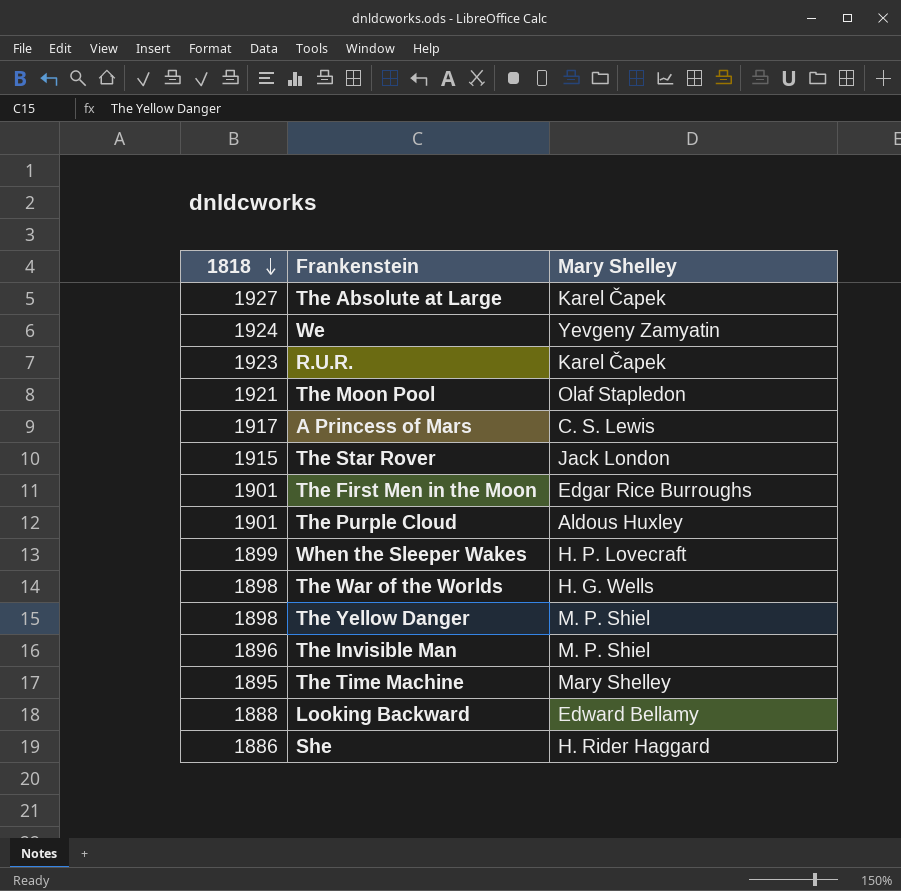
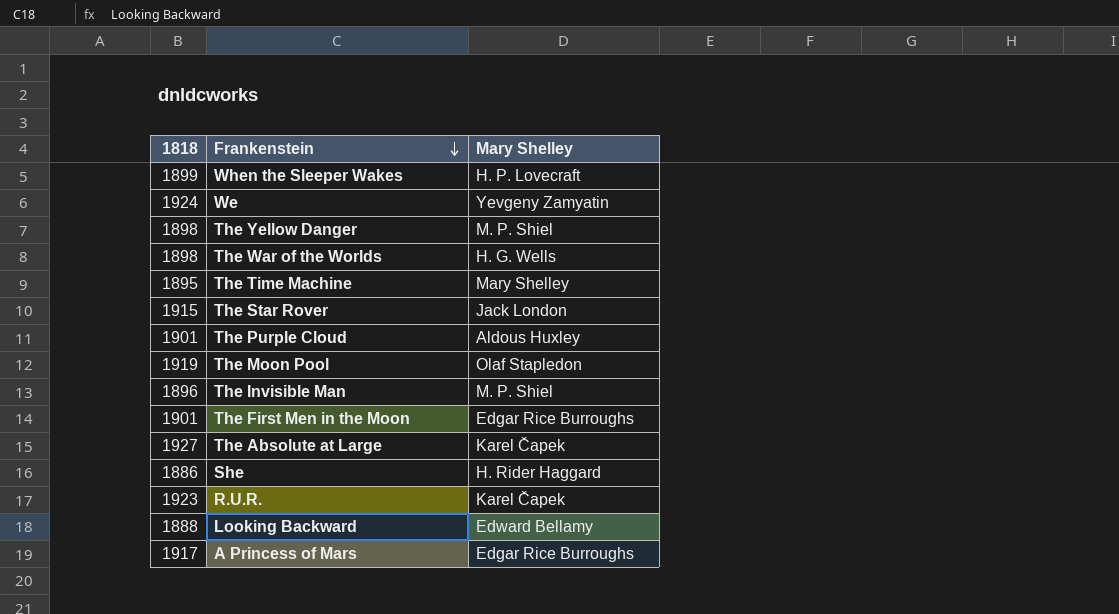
row order: 1818 descending -> Frankenstein descending
The Moon Pool | 1818: 1921 -> 1919
A Princess of Mars | Mary Shelley: C. S. Lewis -> Edgar Rice Burroughs

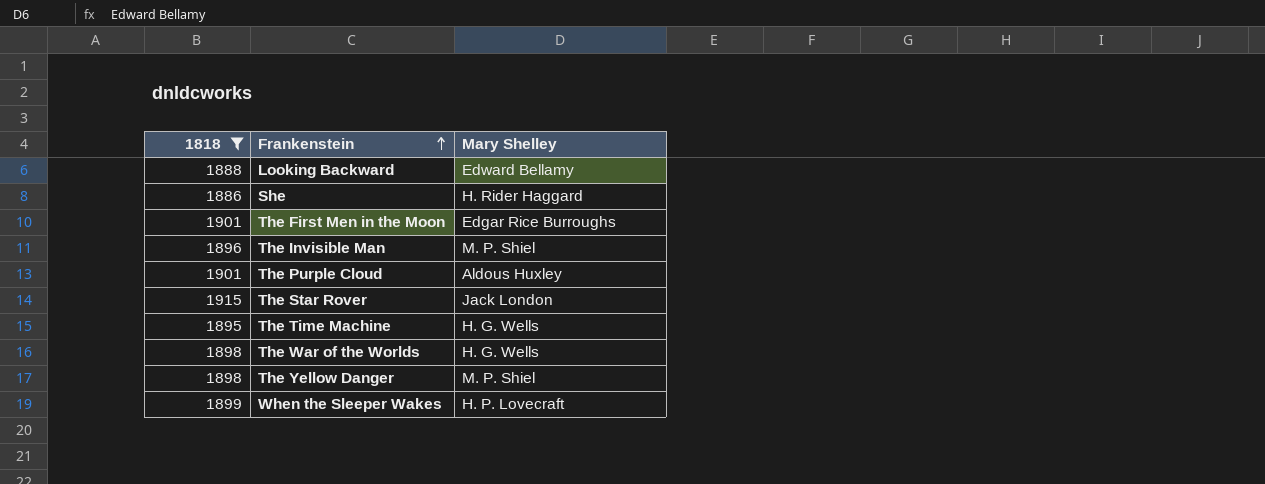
filter: none -> 1818 <= 1915
row order: Frankenstein descending -> Frankenstein ascending
The Time Machine | Mary Shelley: Mary Shelley -> H. G. Wells

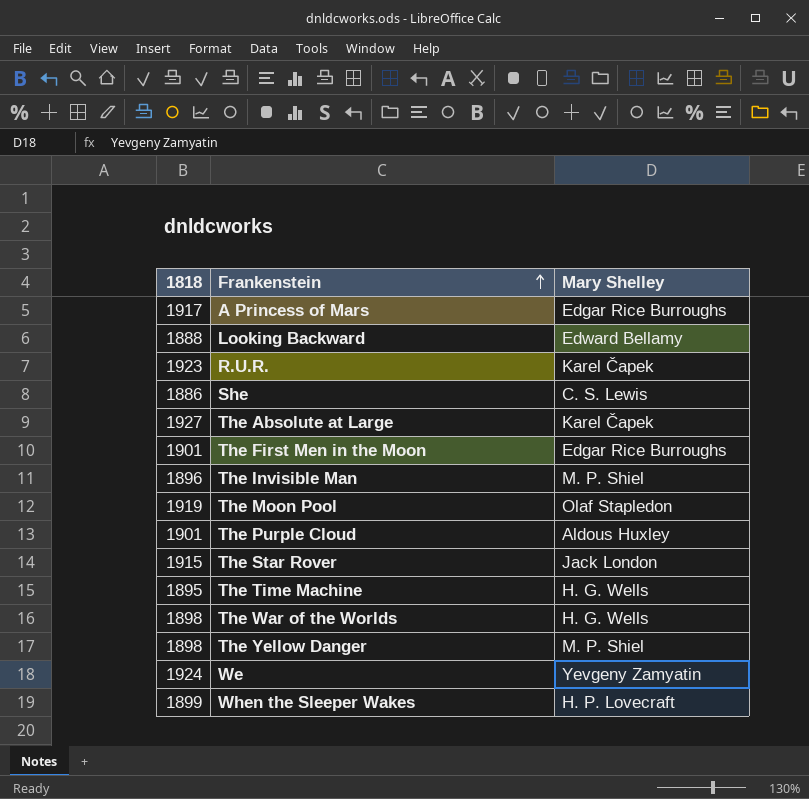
filter: 1818 <= 1915 -> none
She | Mary Shelley: H. Rider Haggard -> C. S. Lewis

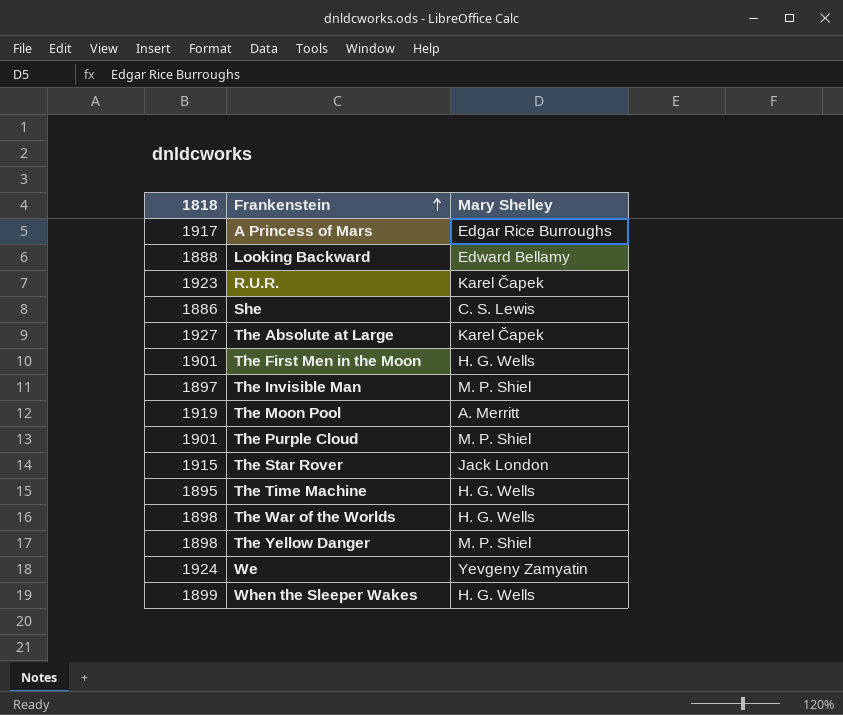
The First Men in the Moon | Mary Shelley: Edgar Rice Burroughs -> H. G. Wells
The Invisible Man | 1818: 1896 -> 1897
The Moon Pool | Mary Shelley: Olaf Stapledon -> A. Merritt
The Purple Cloud | Mary Shelley: Aldous Huxley -> M. P. Shiel
When the Sleeper Wakes | Mary Shelley: H. P. Lovecraft -> H. G. Wells

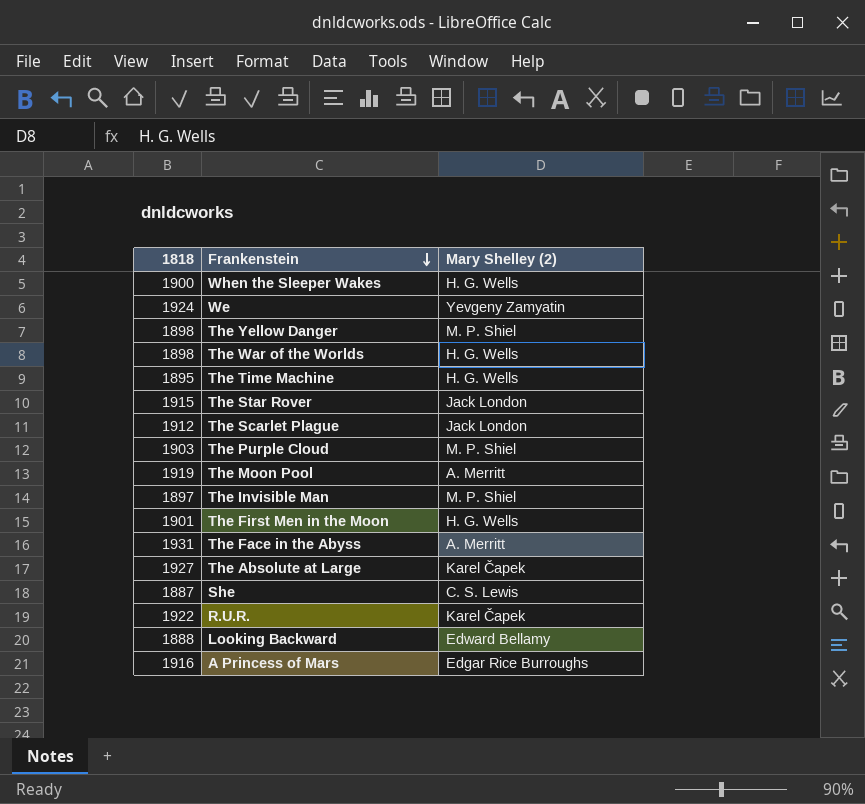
row order: Frankenstein ascending -> Frankenstein descending
column name: Mary Shelley -> Mary Shelley (2)
When the Sleeper Wakes | 1818: 1899 -> 1900
row The Scarlet Plague: none -> 1912 | Jack London
The Purple Cloud | 1818: 1901 -> 1903
row The Face in the Abyss: none -> 1931 | A. Merritt
She | 1818: 1886 -> 1887
R.U.R. | 1818: 1923 -> 1922
A Princess of Mars | 1818: 1917 -> 1916

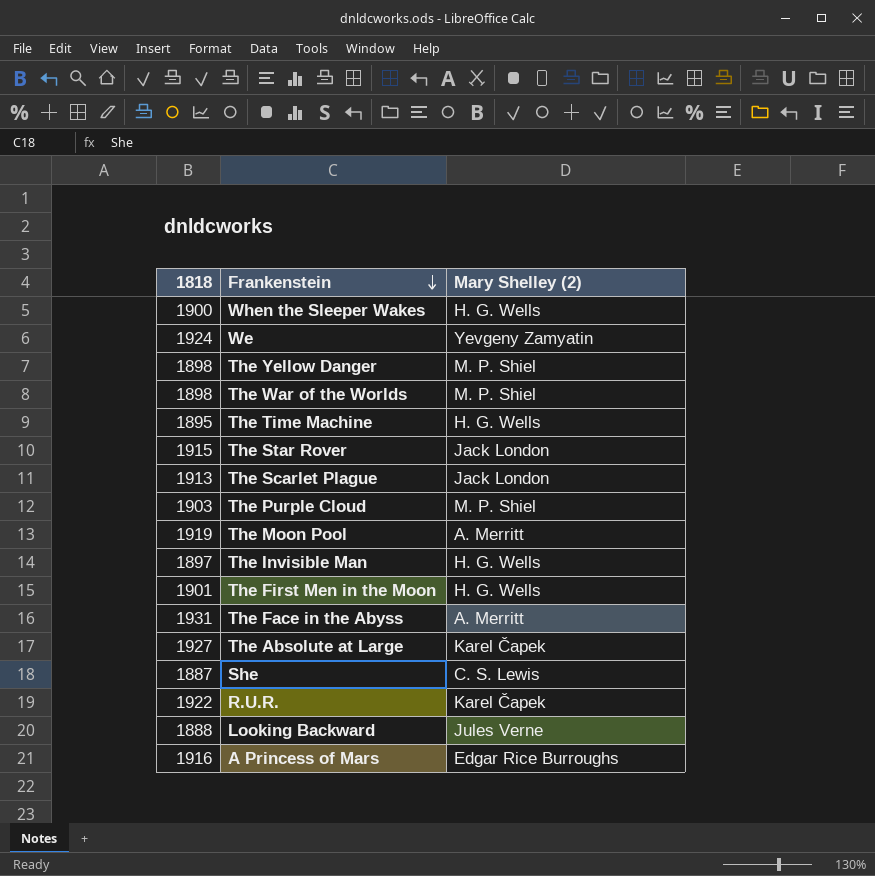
The War of the Worlds | Mary Shelley (2): H. G. Wells -> M. P. Shiel
The Scarlet Plague | 1818: 1912 -> 1913
The Invisible Man | Mary Shelley (2): M. P. Shiel -> H. G. Wells
Looking Backward | Mary Shelley (2): Edward Bellamy -> Jules Verne

